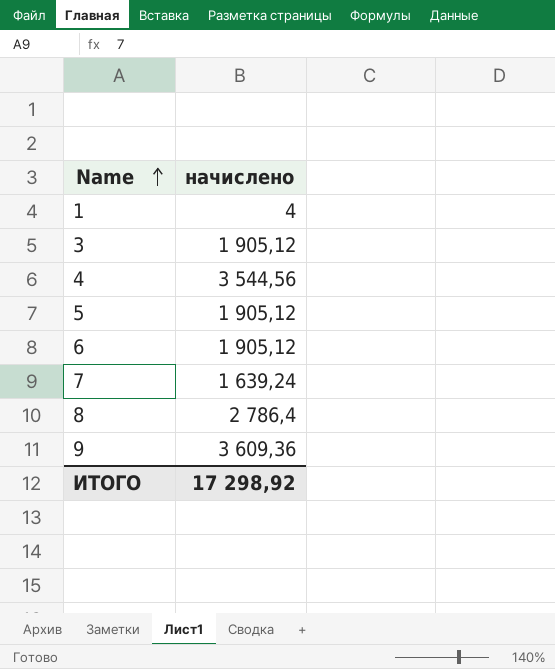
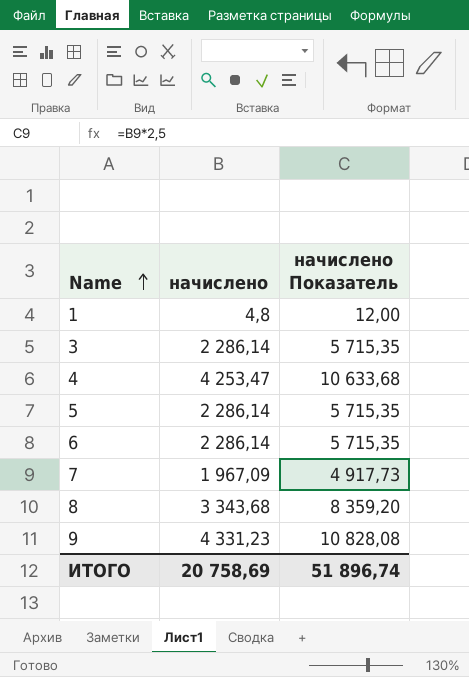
column начислено Показатель | formula: none -> [начислено] * 2,5
1 | начислено: 4 -> 4,8
3 | начислено: 1 905,12 -> 2 286,14
4 | начислено: 3 544,56 -> 4 253,47
5 | начислено: 1 905,12 -> 2 286,14
6 | начислено: 1 905,12 -> 2 286,14
7 | начислено: 1 639,24 -> 1 967,09
8 | начислено: 2 786,4 -> 3 343,68
9 | начислено: 3 609,36 -> 4 331,23
ИТОГО | начислено: 17 298,92 -> 20 758,69

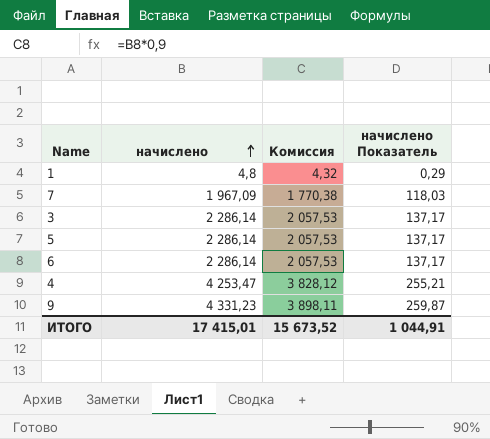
row order: Name ascending -> начислено ascending
column Комиссия | formula: none -> [начислено] * 0,9
column начислено Показатель | formula: [начислено] * 2,5 -> [начислено] * 0,06
row 8: 3 343,68 | 8 359,20 -> none
ИТОГО | начислено: 20 758,69 -> 17 415,01
ИТОГО | начислено Показатель: 51 896,74 -> 1 044,91

